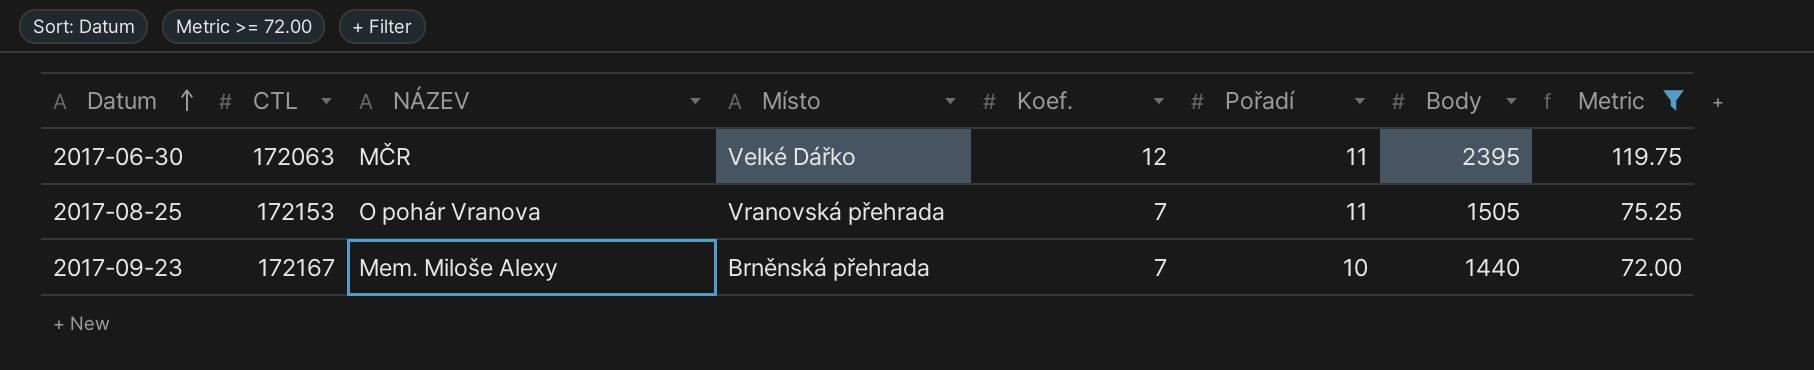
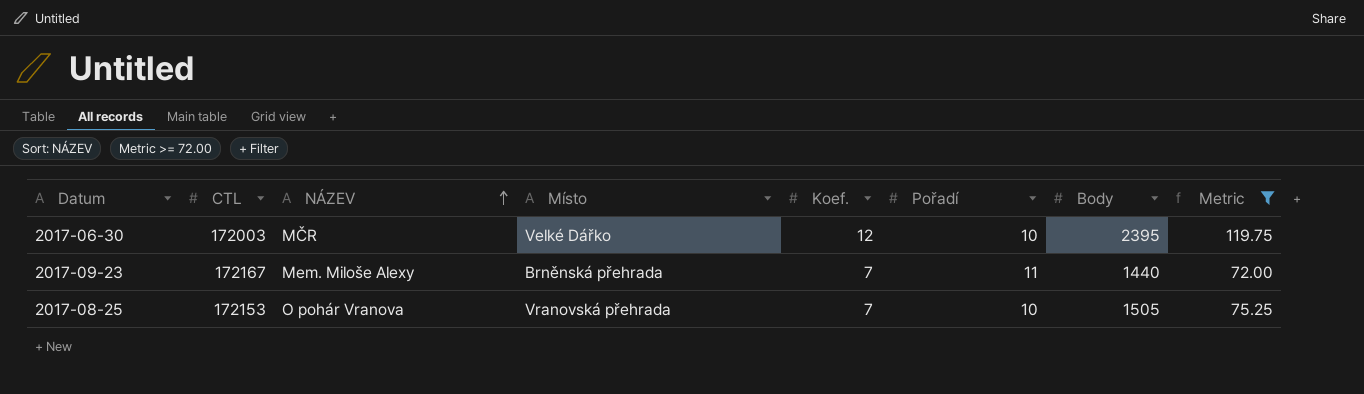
row order: Datum ascending -> NÁZEV ascending
2017-06-30 | CTL: 172063 -> 172003
2017-06-30 | Pořadí: 11 -> 10
2017-09-23 | Pořadí: 10 -> 11
2017-08-25 | Pořadí: 11 -> 10

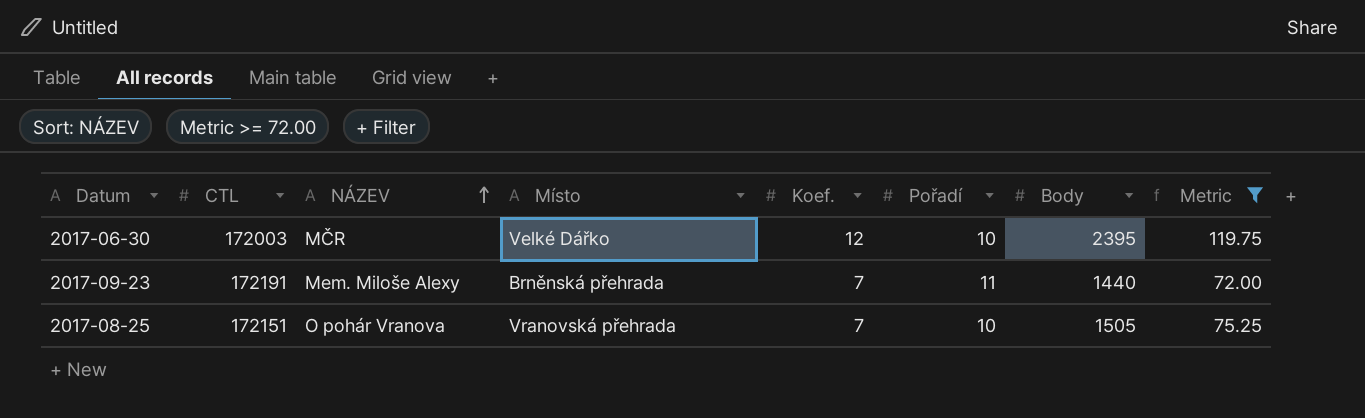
2017-09-23 | CTL: 172167 -> 172191
2017-08-25 | CTL: 172153 -> 172151

